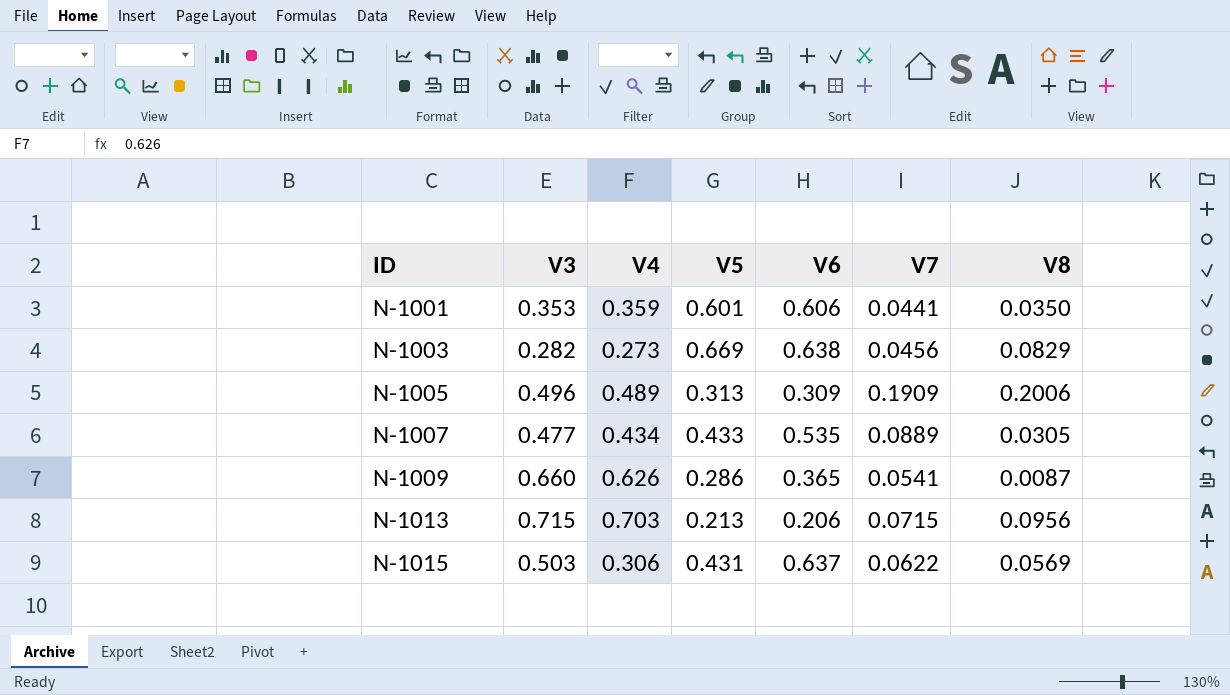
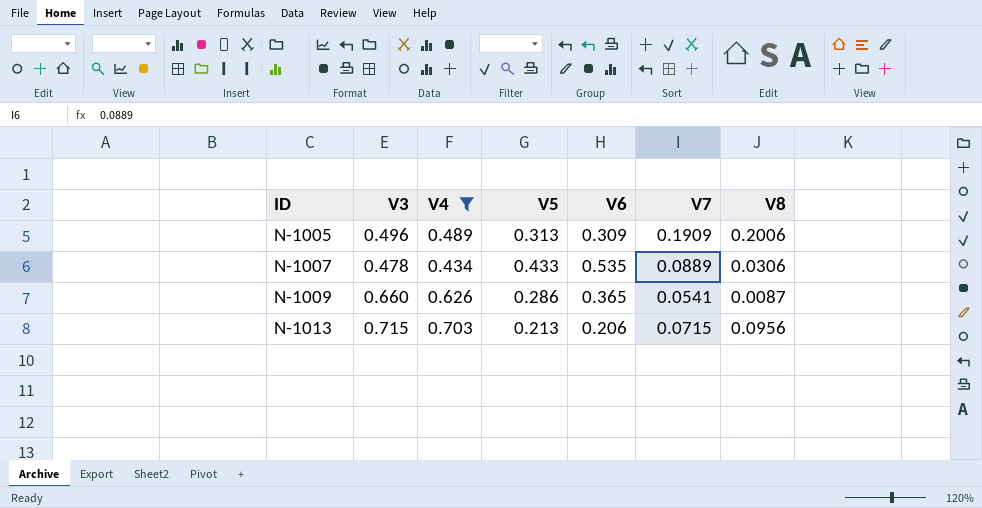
filter: none -> V4 >= 0.434
N-1007 | V3: 0.477 -> 0.478
N-1007 | V8: 0.0305 -> 0.0306

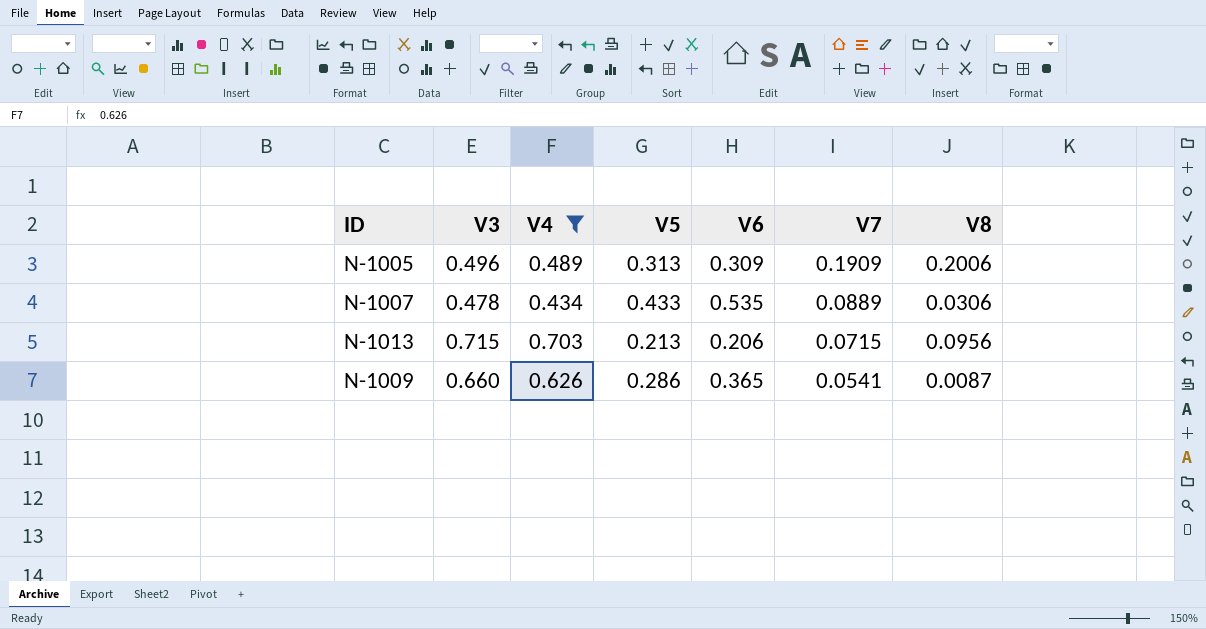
row order: ID ascending -> V7 descending

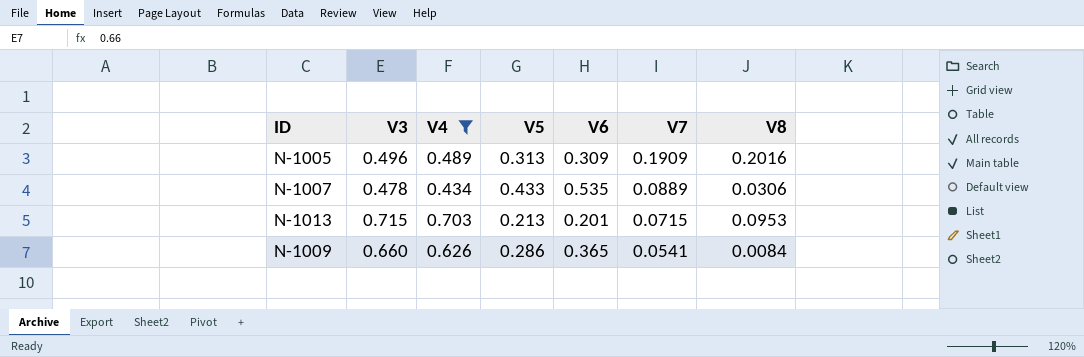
N-1005 | V8: 0.2006 -> 0.2016
N-1013 | V6: 0.206 -> 0.201
N-1013 | V8: 0.0956 -> 0.0953
N-1009 | V8: 0.0087 -> 0.0084

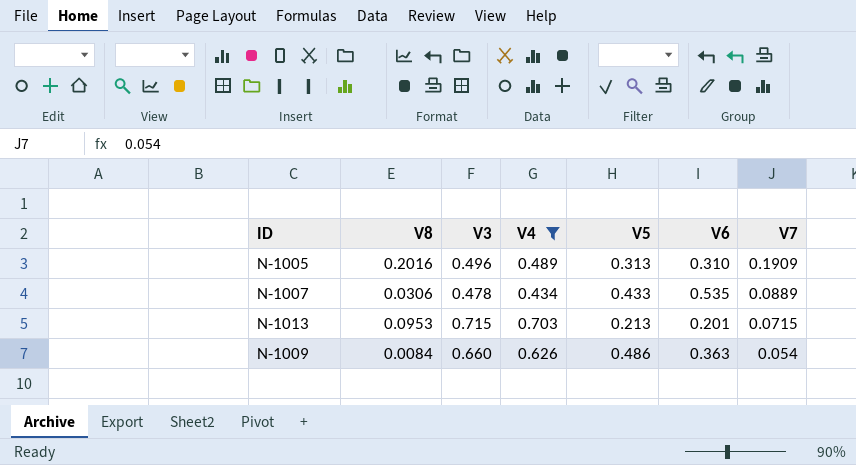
column V8 | position: 7 -> 2
N-1005 | V6: 0.309 -> 0.310
N-1009 | V5: 0.286 -> 0.486
N-1009 | V6: 0.365 -> 0.363
N-1009 | V7: 0.0541 -> 0.054

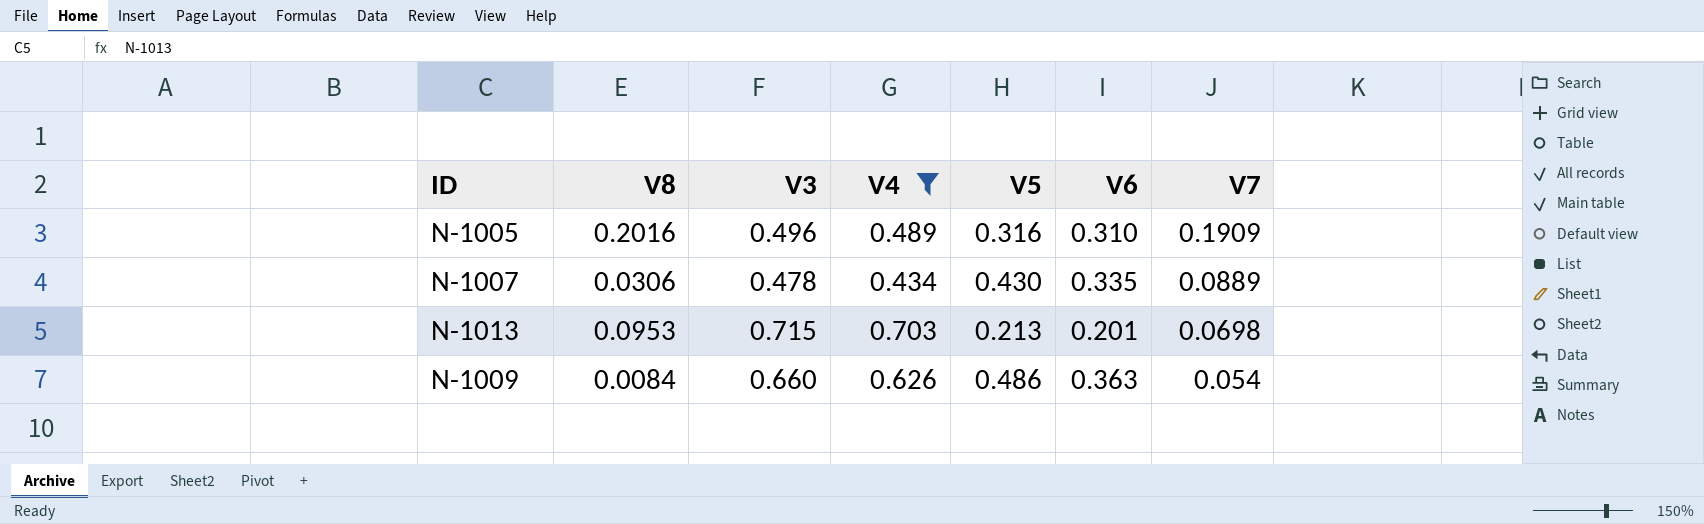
N-1005 | V5: 0.313 -> 0.316
N-1007 | V5: 0.433 -> 0.430
N-1007 | V6: 0.535 -> 0.335
N-1013 | V7: 0.0715 -> 0.0698

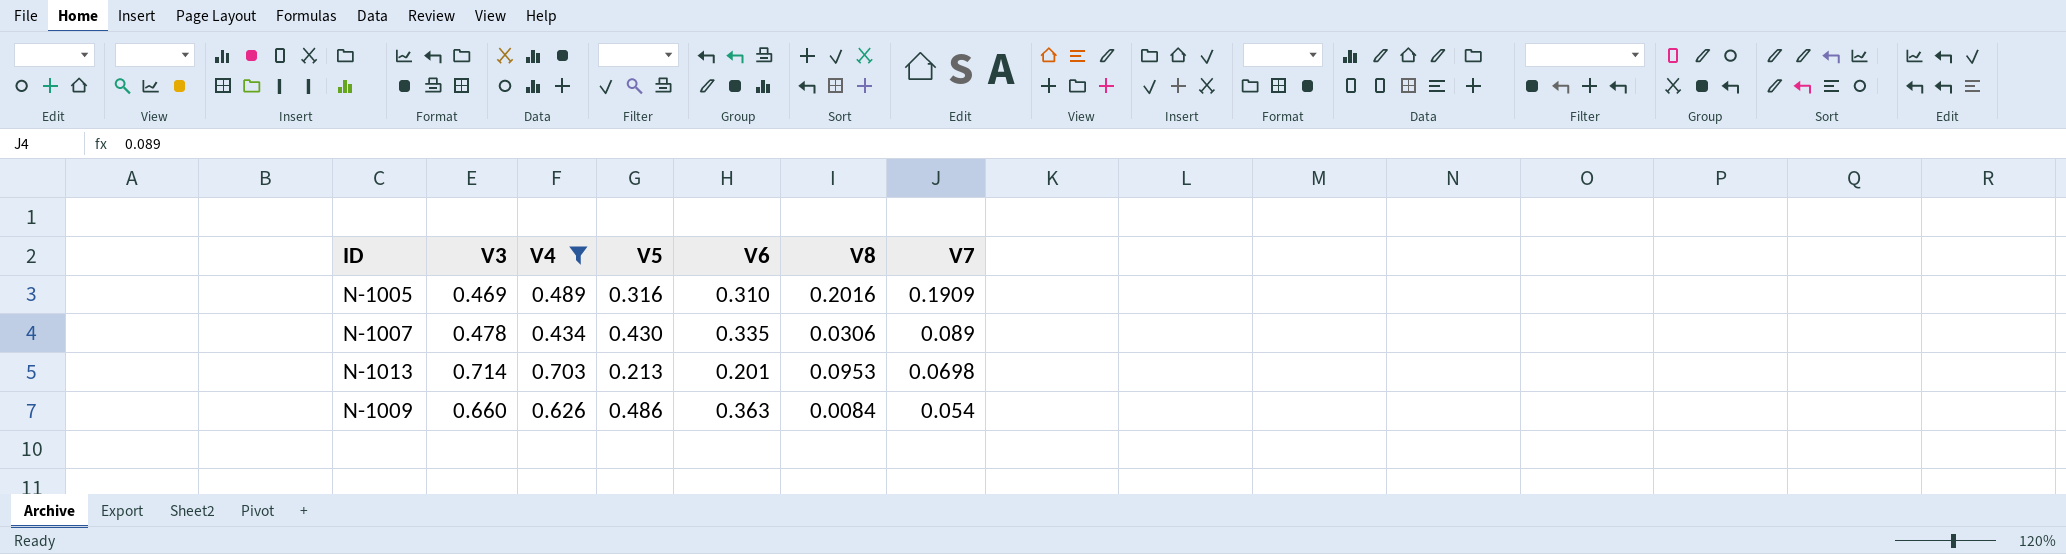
column V8 | position: 2 -> 6
N-1005 | V3: 0.496 -> 0.469
N-1007 | V7: 0.0889 -> 0.089
N-1013 | V3: 0.715 -> 0.714

